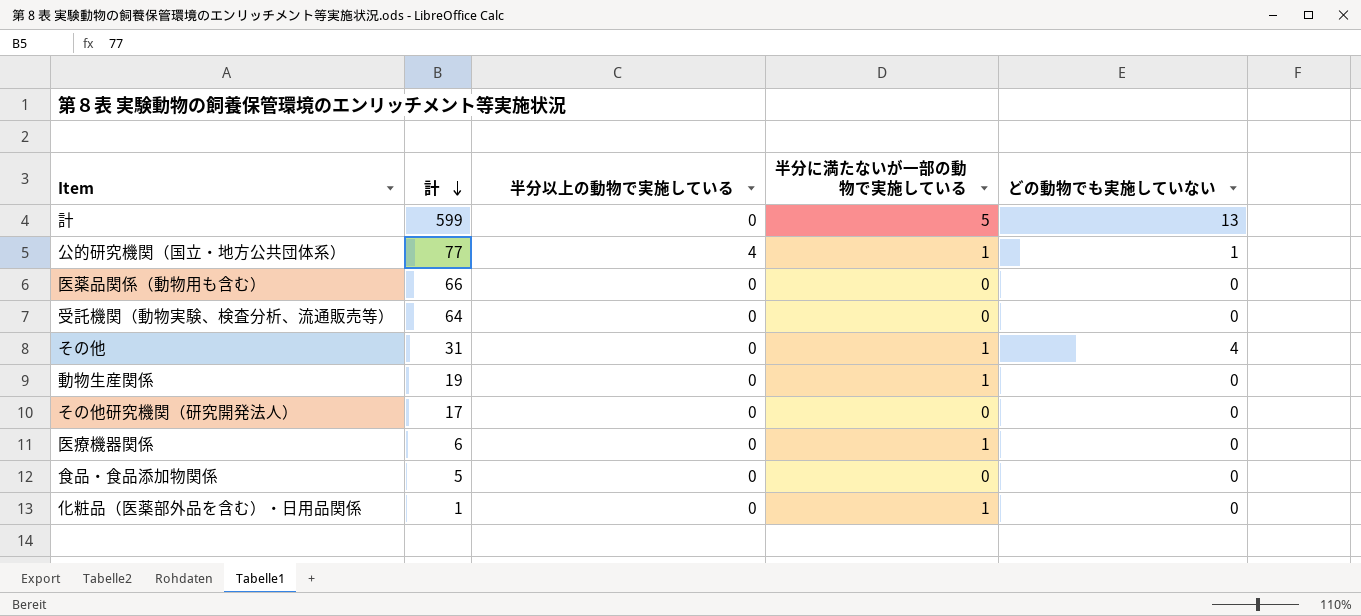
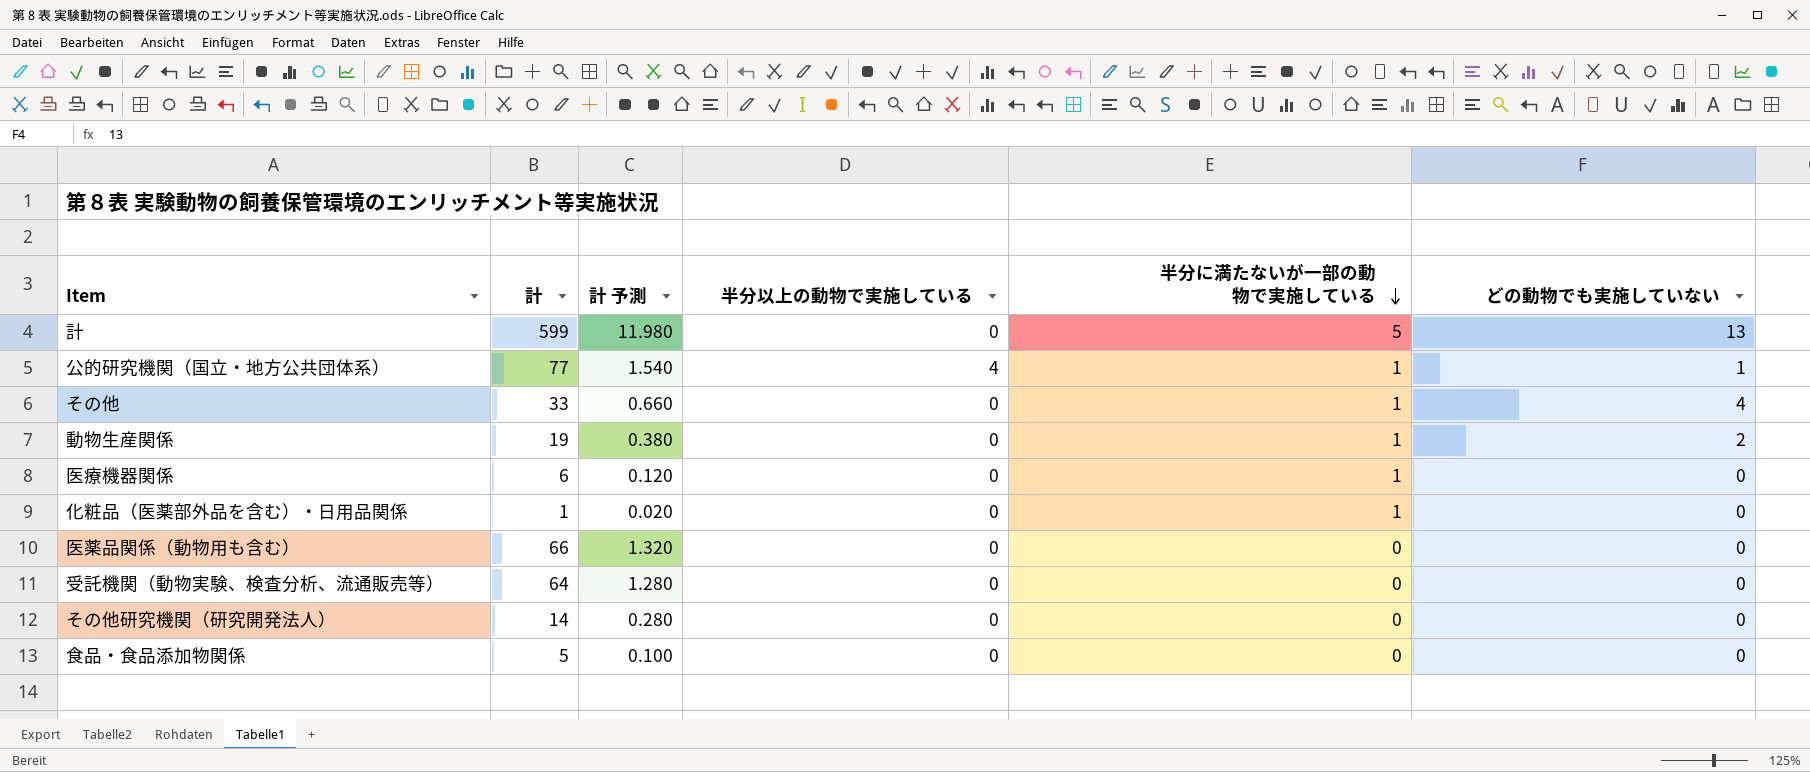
row order: 計 descending -> 半分に満たないが一部の動物で実施している descending
column 計 予測 | formula: none -> [計] * 0.02
その他 | 計: 31 -> 33
動物生産関係 | どの動物でも実施していない: 0 -> 2
その他研究機関（研究開発法人） | 計: 17 -> 14

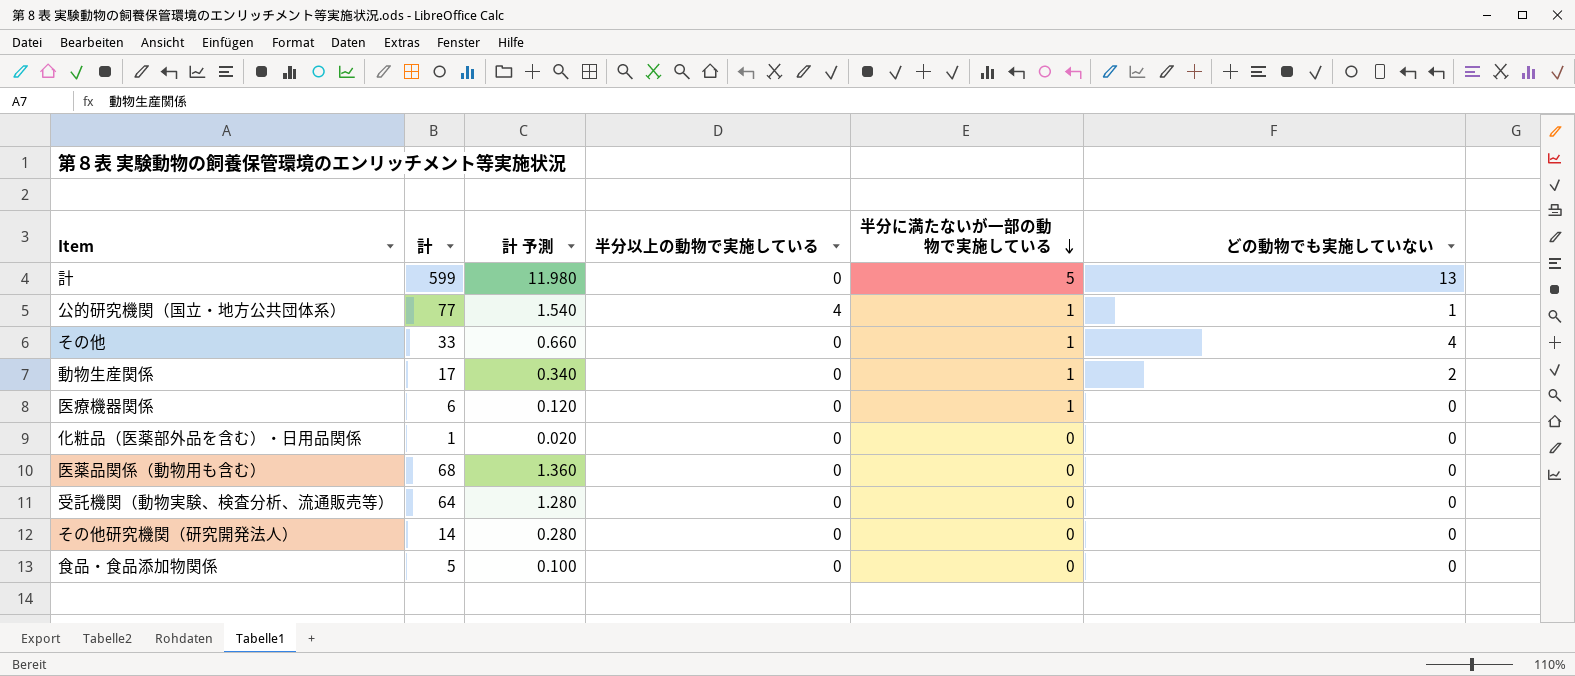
動物生産関係 | 計: 19 -> 17
動物生産関係 | 計 予測: 0.380 -> 0.340
化粧品（医薬部外品を含む）・日用品関係 | 半分に満たないが一部の動物で実施している: 1 -> 0
医薬品関係（動物用も含む） | 計: 66 -> 68
医薬品関係（動物用も含む） | 計 予測: 1.320 -> 1.360

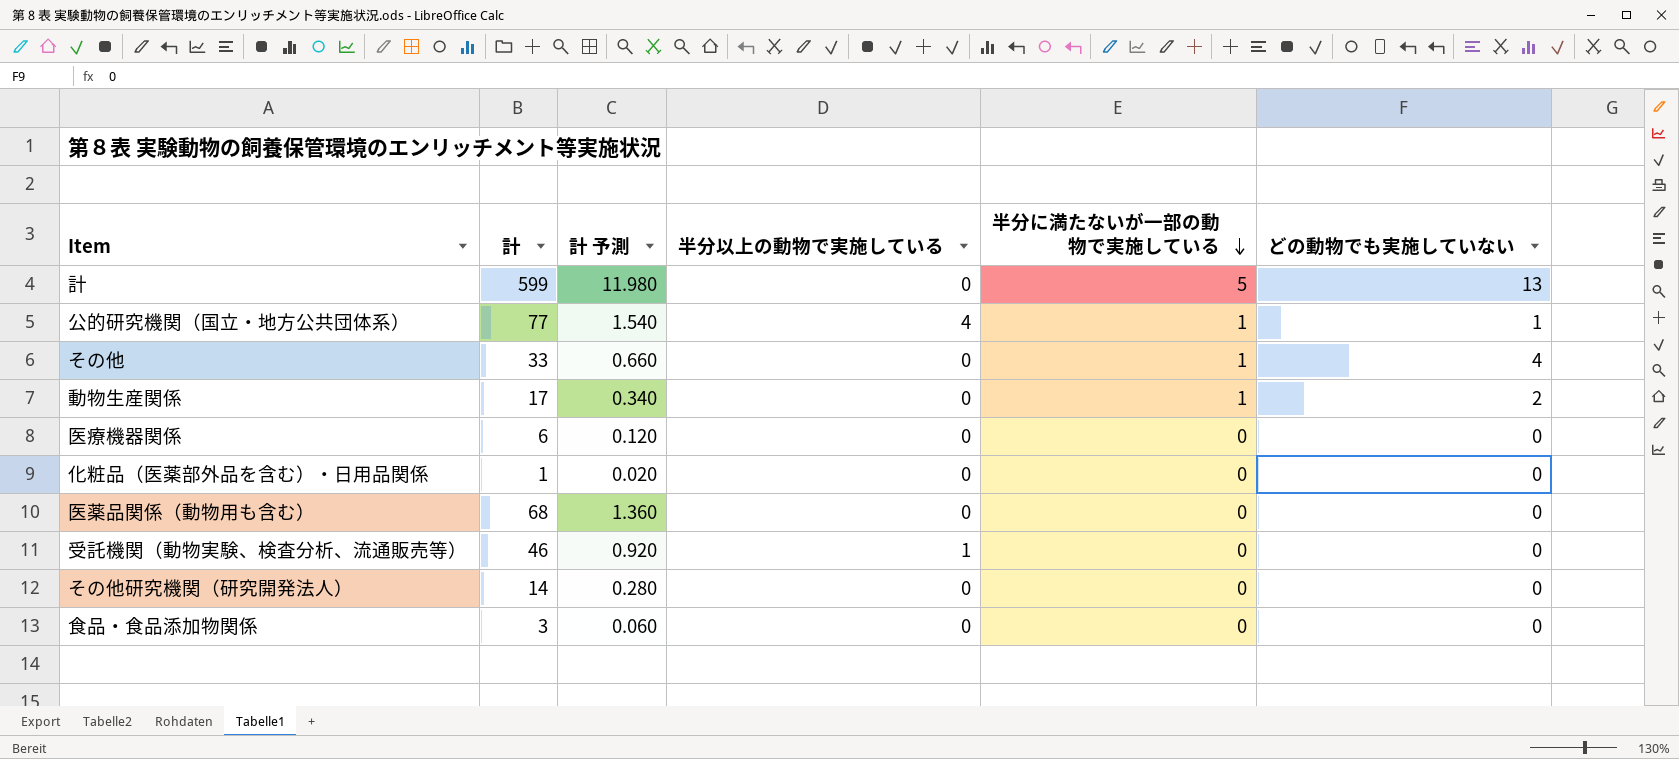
医療機器関係 | 半分に満たないが一部の動物で実施している: 1 -> 0
受託機関（動物実験、検査分析、流通販売等） | 計: 64 -> 46
受託機関（動物実験、検査分析、流通販売等） | 計 予測: 1.280 -> 0.920
受託機関（動物実験、検査分析、流通販売等） | 半分以上の動物で実施している: 0 -> 1
食品・食品添加物関係 | 計: 5 -> 3
食品・食品添加物関係 | 計 予測: 0.100 -> 0.060

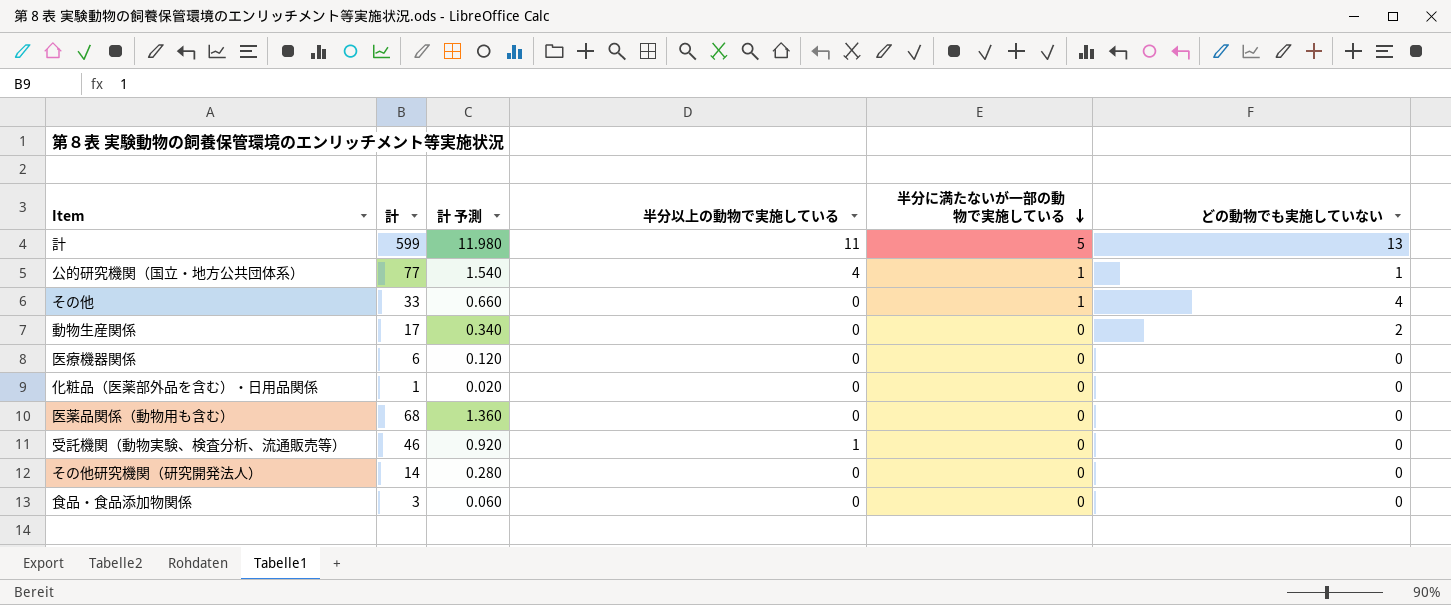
計 | 半分以上の動物で実施している: 0 -> 11
動物生産関係 | 半分に満たないが一部の動物で実施している: 1 -> 0

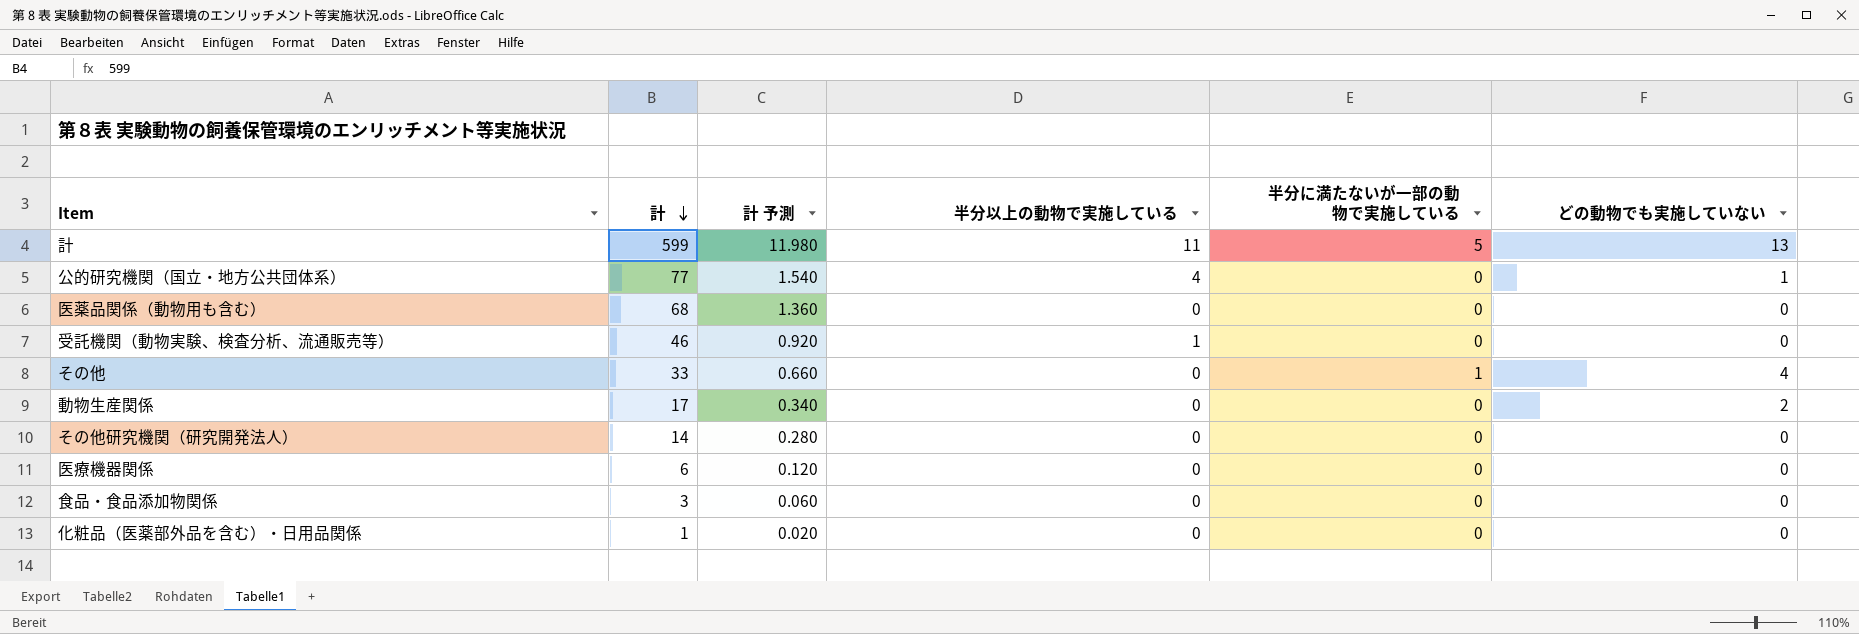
row order: 半分に満たないが一部の動物で実施している descending -> 計 descending
公的研究機関（国立・地方公共団体系） | 半分に満たないが一部の動物で実施している: 1 -> 0

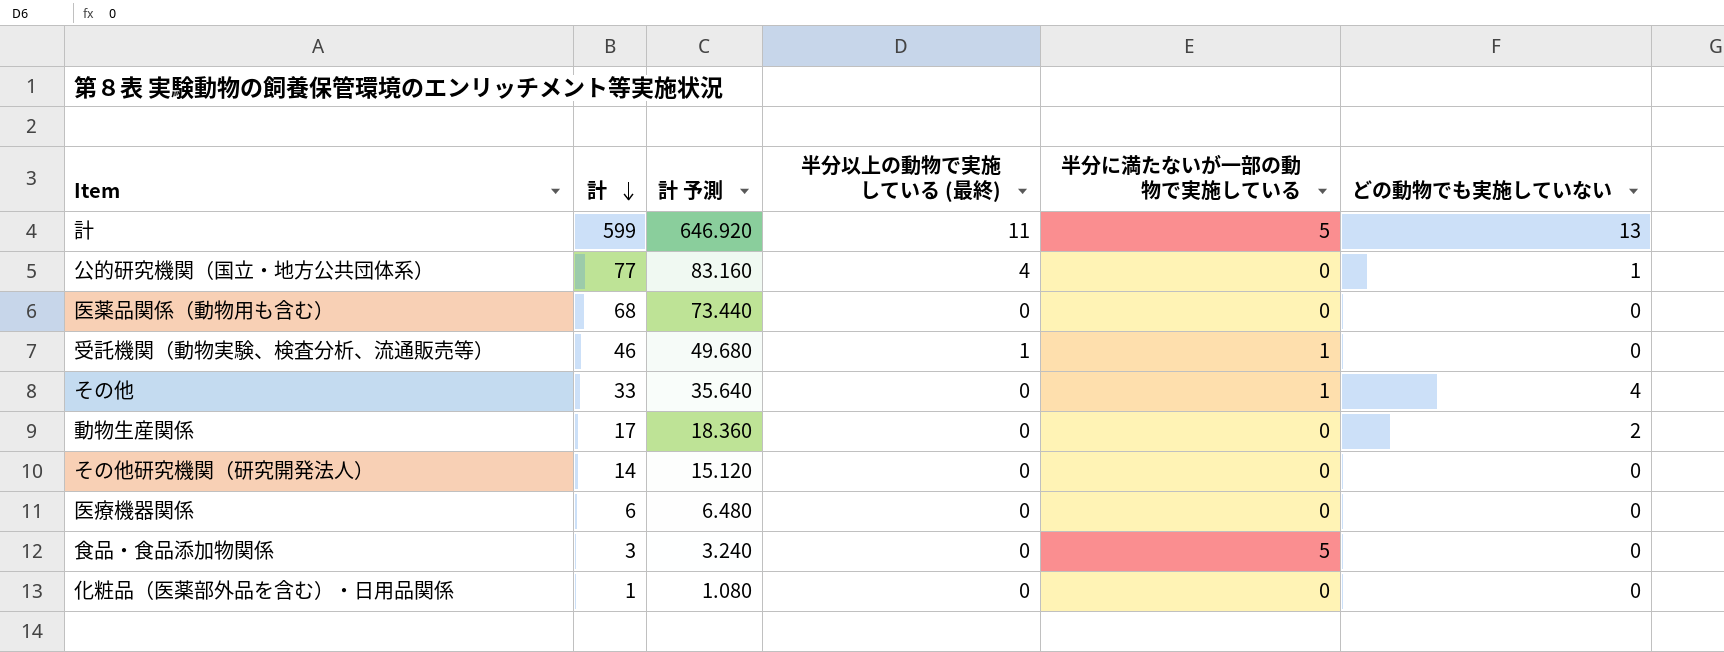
column 計 予測 | formula: [計] * 0.02 -> [計] * 1.08
column name: 半分以上の動物で実施している -> 半分以上の動物で実施している (最終)
受託機関（動物実験、検査分析、流通販売等） | 半分に満たないが一部の動物で実施している: 0 -> 1
食品・食品添加物関係 | 半分に満たないが一部の動物で実施している: 0 -> 5

